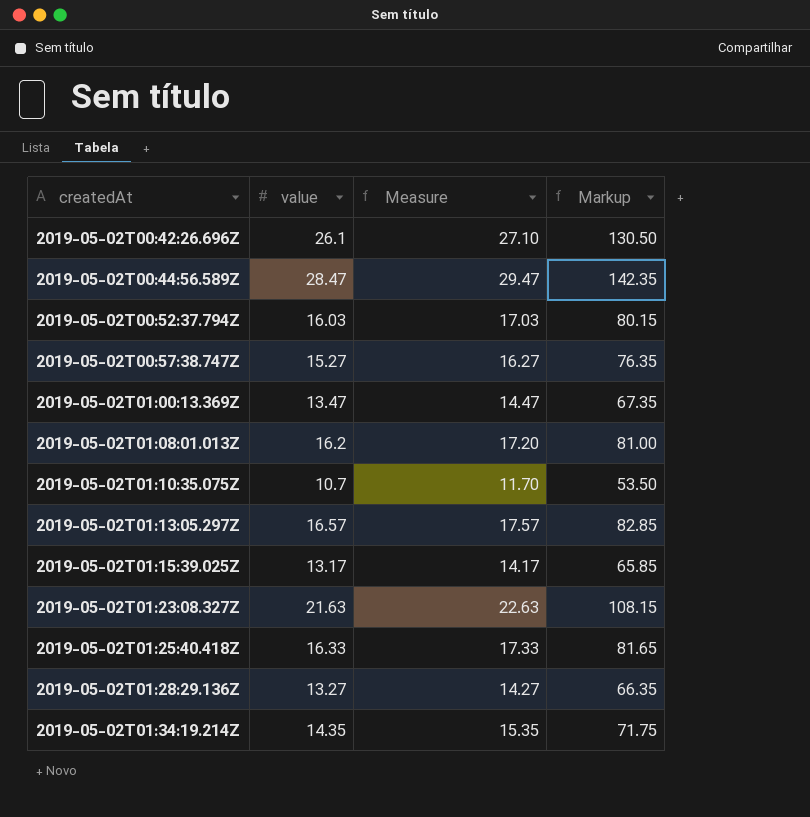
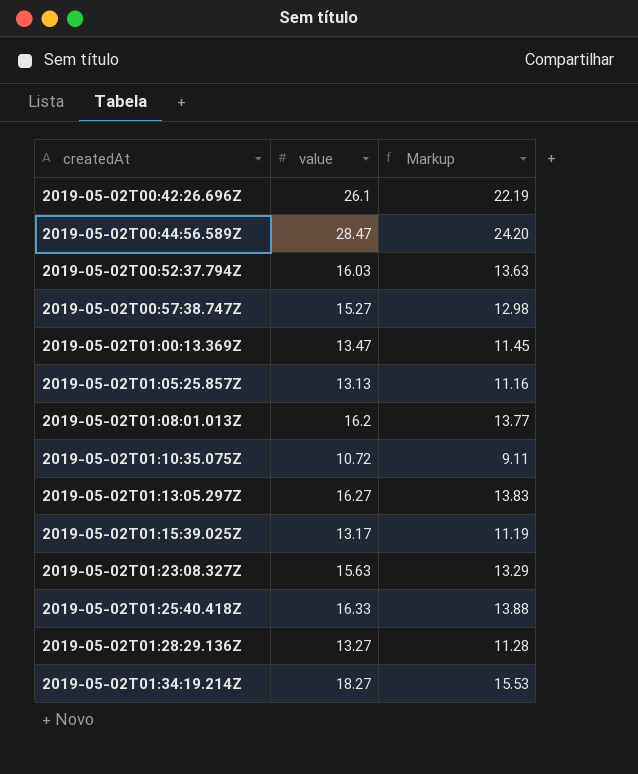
column Measure | formula: [value] + 1 -> none
column Markup | formula: [value] * 5 -> [value] * 0.85
row 2019-05-02T01:05:25.857Z: none -> 13.13 | 11.16
2019-05-02T01:10:35.075Z | value: 10.7 -> 10.72
2019-05-02T01:13:05.297Z | value: 16.57 -> 16.27
2019-05-02T01:23:08.327Z | value: 21.63 -> 15.63
2019-05-02T01:34:19.214Z | value: 14.35 -> 18.27

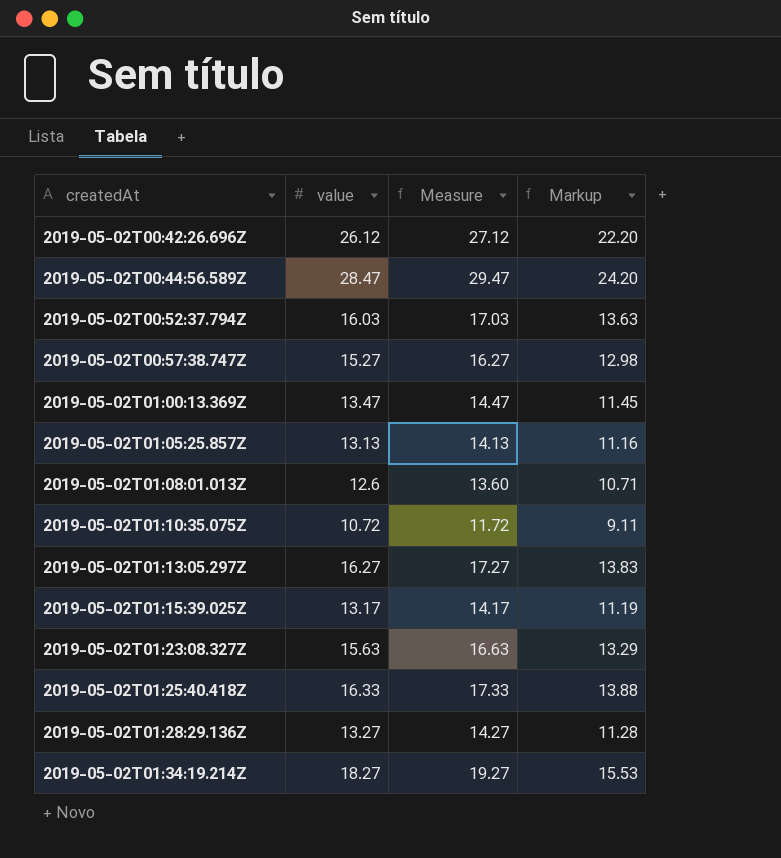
column Measure | formula: none -> [value] + 1
2019-05-02T00:42:26.696Z | value: 26.1 -> 26.12
2019-05-02T00:42:26.696Z | Markup: 22.19 -> 22.20
2019-05-02T01:08:01.013Z | value: 16.2 -> 12.6
2019-05-02T01:08:01.013Z | Markup: 13.77 -> 10.71

